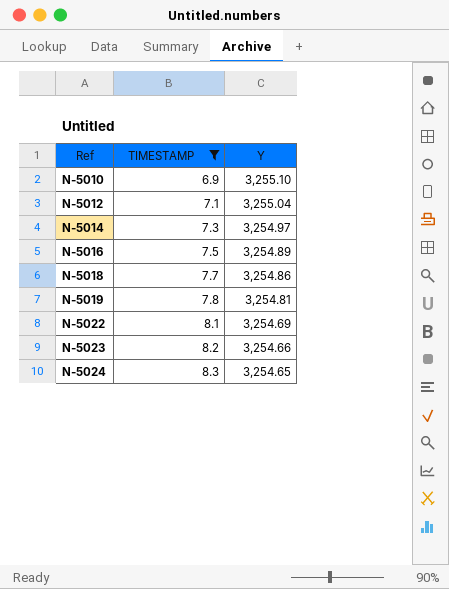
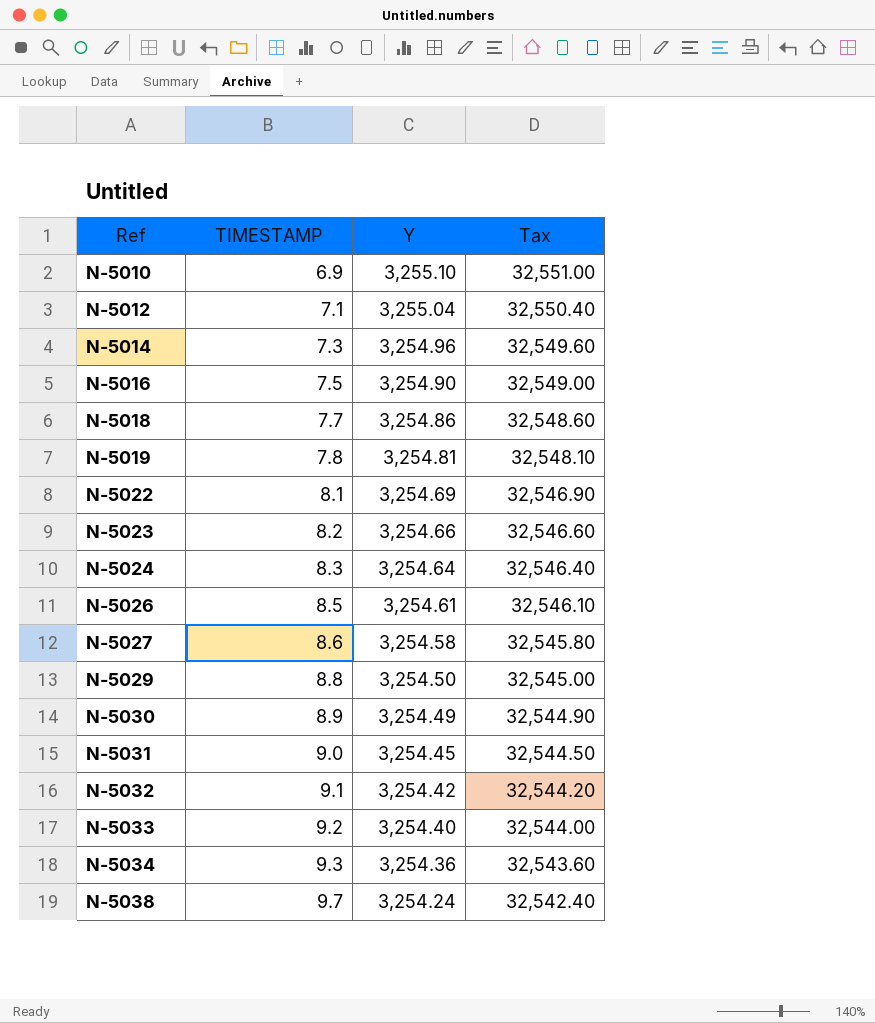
filter: TIMESTAMP <= 8.3 -> none
column Tax | formula: none -> [Y] * 10
N-5014 | Y: 3,254.97 -> 3,254.96
N-5016 | Y: 3,254.89 -> 3,254.90
N-5024 | Y: 3,254.65 -> 3,254.64

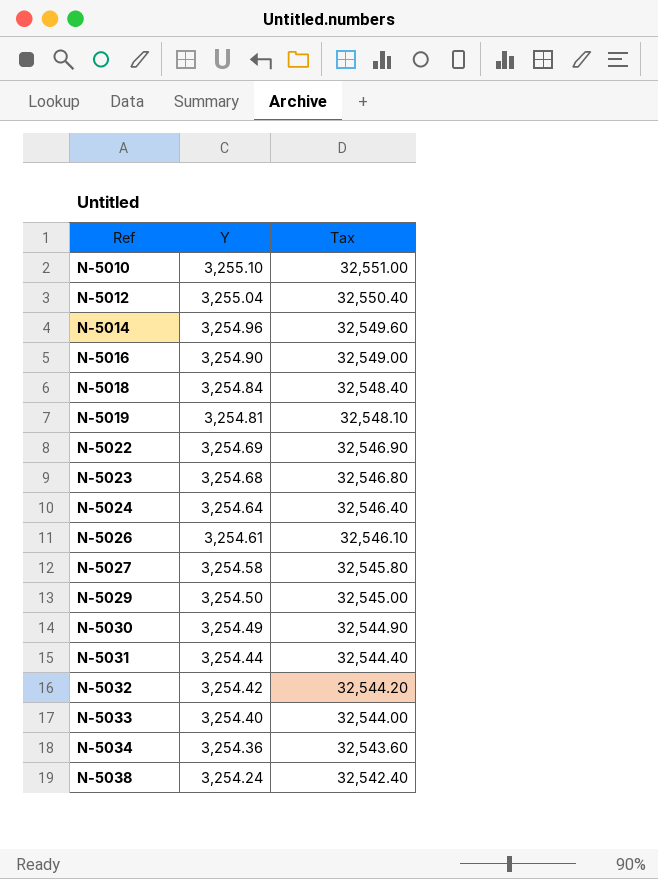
column TIMESTAMP | position: 2 -> none
N-5018 | Y: 3,254.86 -> 3,254.84
N-5018 | Tax: 32,548.60 -> 32,548.40
N-5023 | Y: 3,254.66 -> 3,254.68
N-5023 | Tax: 32,546.60 -> 32,546.80
N-5031 | Y: 3,254.45 -> 3,254.44
N-5031 | Tax: 32,544.50 -> 32,544.40

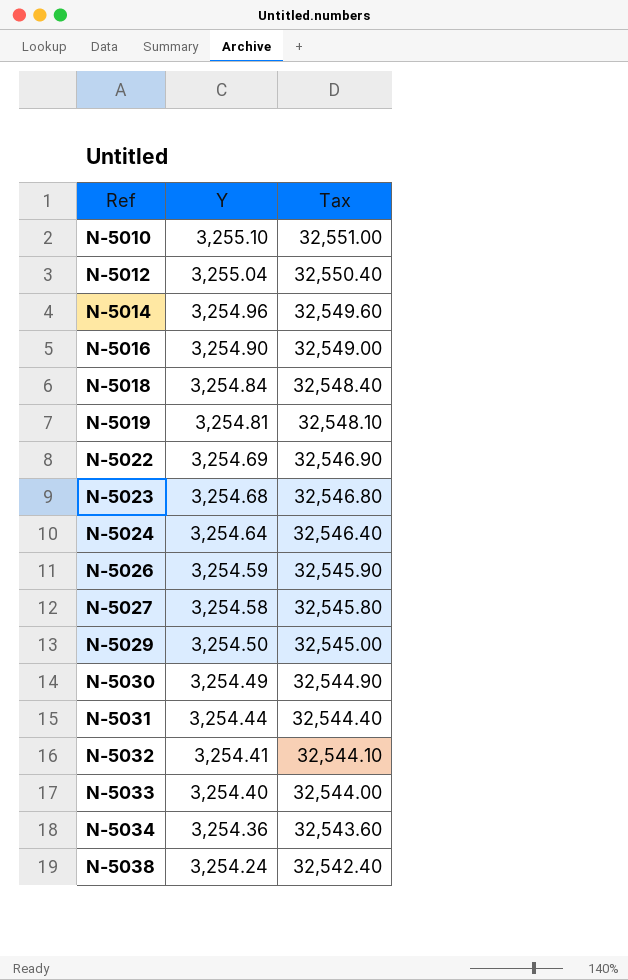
N-5026 | Y: 3,254.61 -> 3,254.59
N-5026 | Tax: 32,546.10 -> 32,545.90
N-5032 | Y: 3,254.42 -> 3,254.41
N-5032 | Tax: 32,544.20 -> 32,544.10

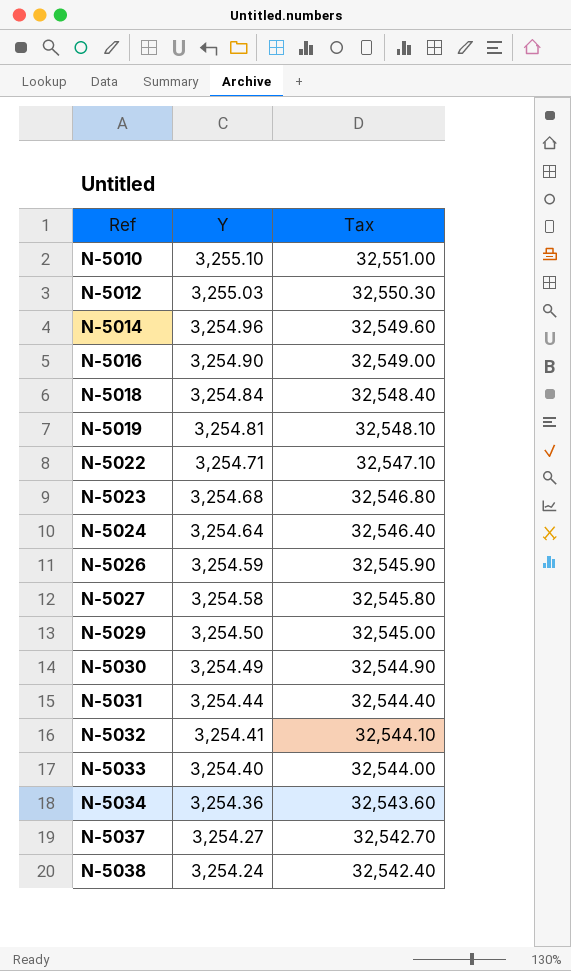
N-5012 | Y: 3,255.04 -> 3,255.03
N-5012 | Tax: 32,550.40 -> 32,550.30
N-5022 | Y: 3,254.69 -> 3,254.71
N-5022 | Tax: 32,546.90 -> 32,547.10
row N-5037: none -> 3,254.27 | 32,542.70

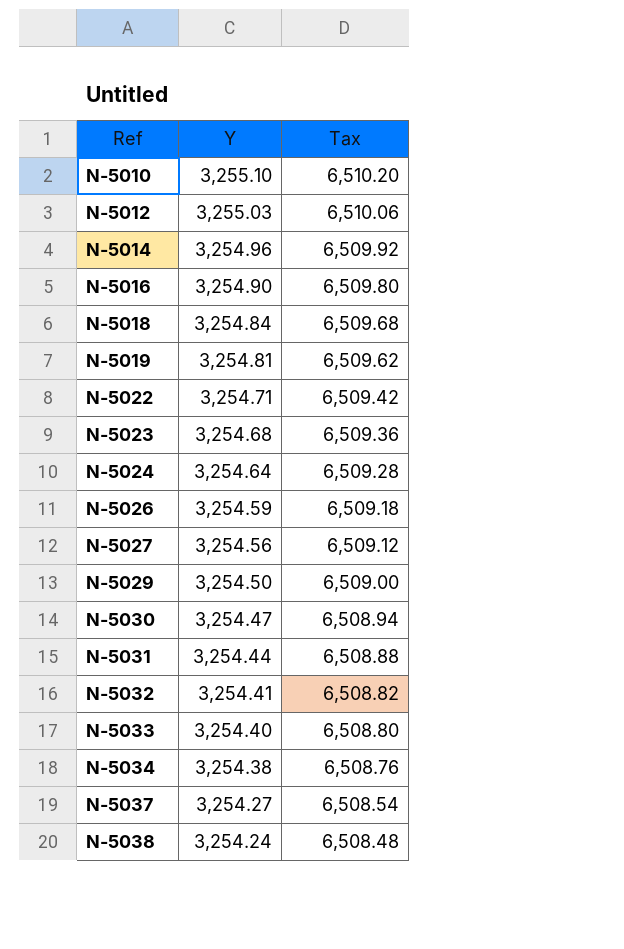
column Tax | formula: [Y] * 10 -> [Y] * 2
N-5027 | Y: 3,254.58 -> 3,254.56
N-5030 | Y: 3,254.49 -> 3,254.47
N-5034 | Y: 3,254.36 -> 3,254.38

